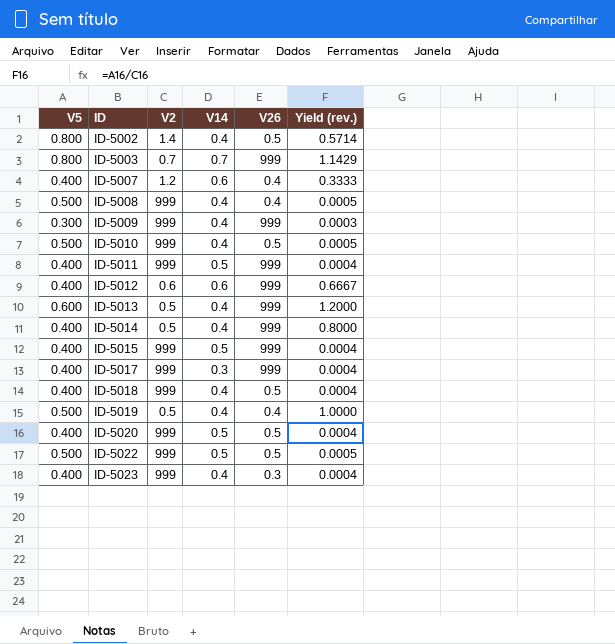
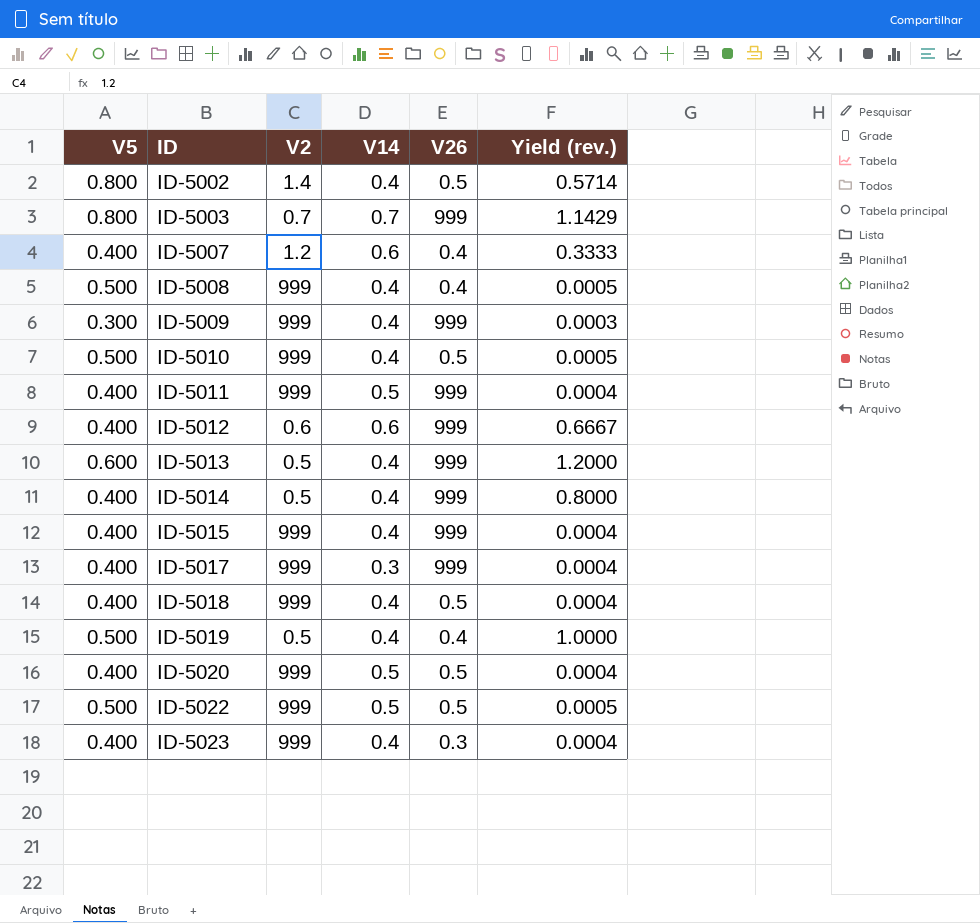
ID-5015 | V14: 0.5 -> 0.4

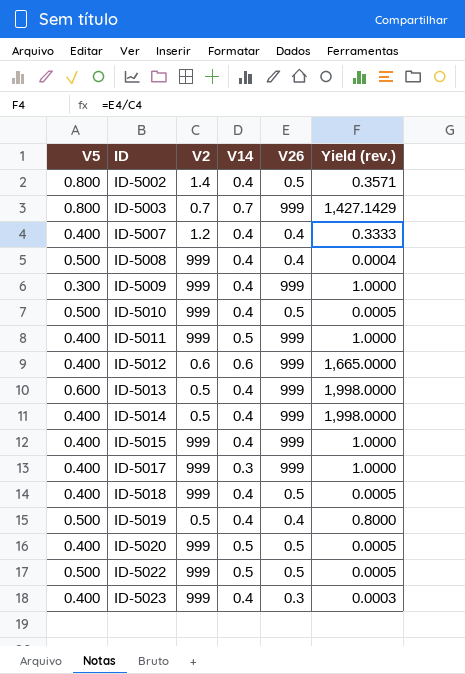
column Yield (rev.) | formula: [V5] / [V2] -> [V26] / [V2]
ID-5007 | V14: 0.6 -> 0.4

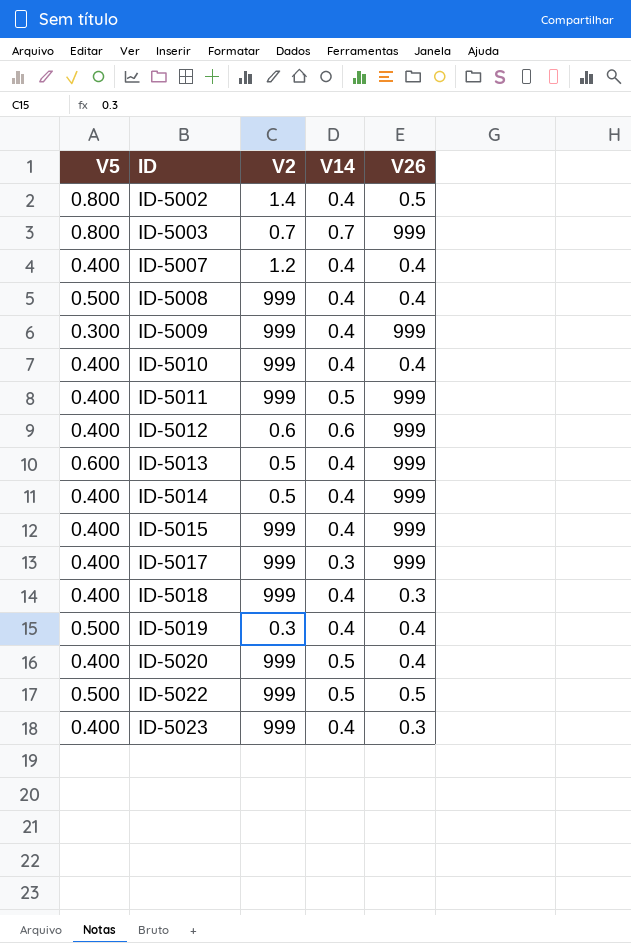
column Yield (rev.) | formula: [V26] / [V2] -> none
ID-5010 | V5: 0.500 -> 0.400
ID-5010 | V26: 0.5 -> 0.4
ID-5018 | V26: 0.5 -> 0.3
ID-5019 | V2: 0.5 -> 0.3
ID-5020 | V26: 0.5 -> 0.4

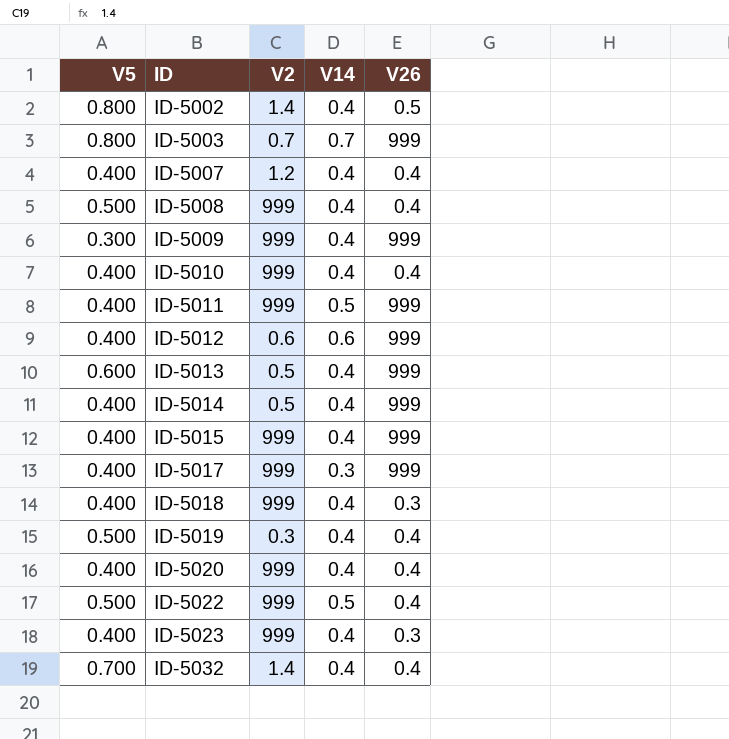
ID-5020 | V14: 0.5 -> 0.4
ID-5022 | V26: 0.5 -> 0.4
row ID-5032: none -> 0.700 | 1.4 | 0.4 | 0.4

